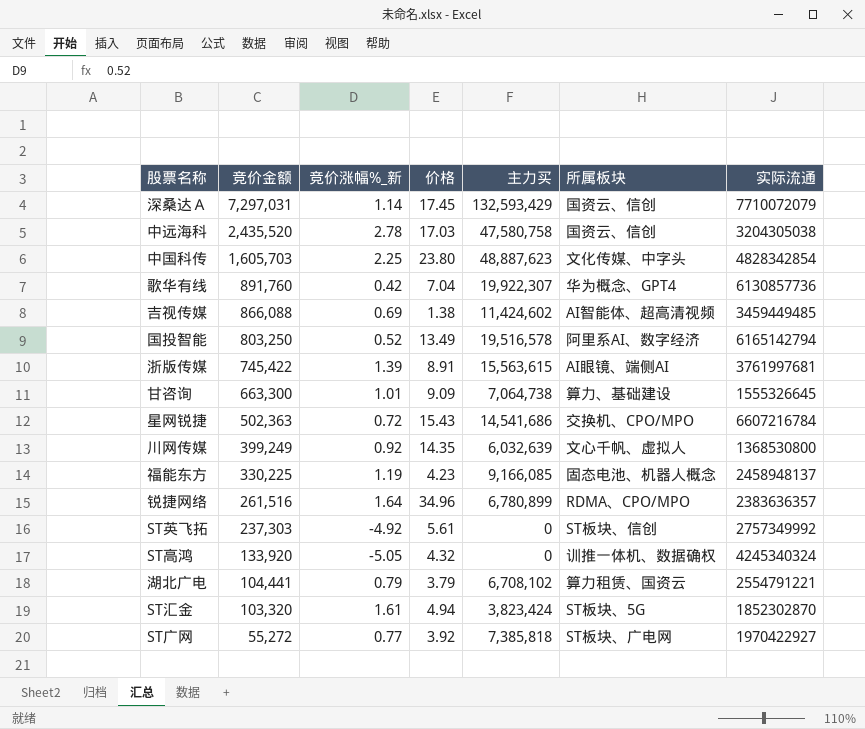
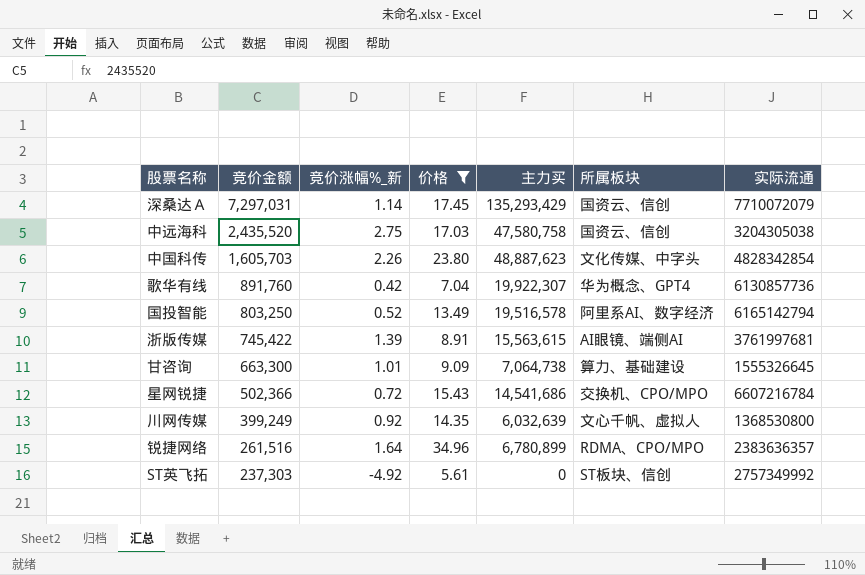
filter: none -> 价格 >= 5.61
深桑达Ａ | 主力买: 132,593,429 -> 135,293,429
中远海科 | 竞价涨幅%_新: 2.78 -> 2.75
中国科传 | 竞价涨幅%_新: 2.25 -> 2.26
星网锐捷 | 竞价金额: 502,363 -> 502,366

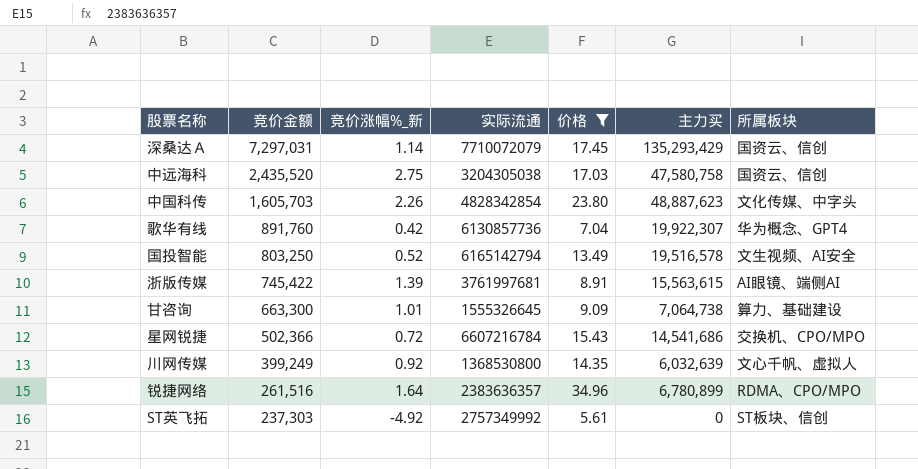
column 实际流通 | position: 7 -> 4
国投智能 | 所属板块: 阿里系AI、数字经济 -> 文生视频、AI安全

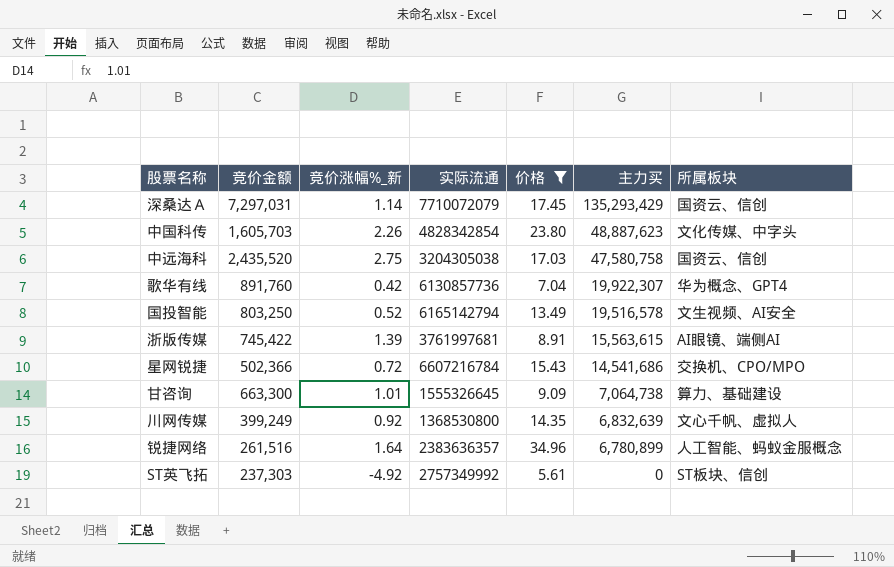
row order: 竞价金额 descending -> 主力买 descending
川网传媒 | 主力买: 6,032,639 -> 6,832,639
锐捷网络 | 所属板块: RDMA、CPO/MPO -> 人工智能、蚂蚁金服概念

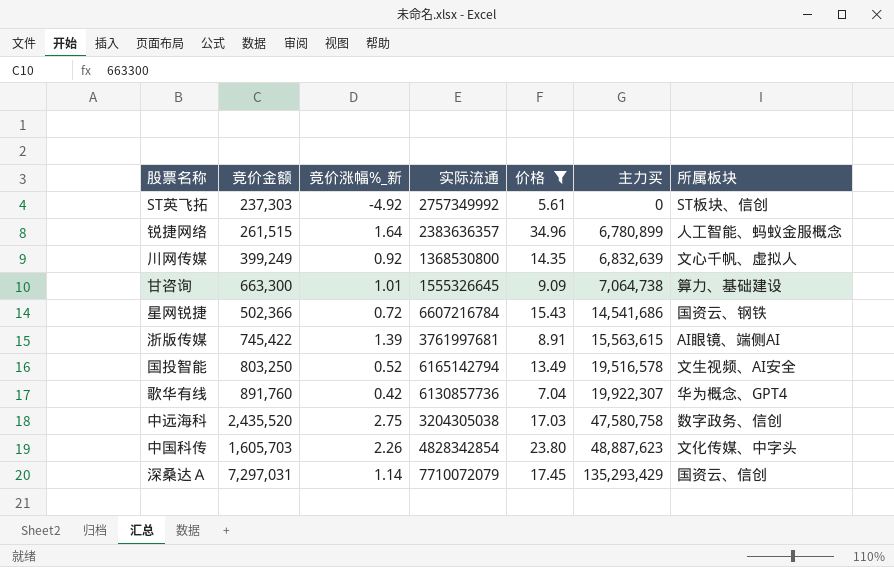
row order: 主力买 descending -> 主力买 ascending
锐捷网络 | 竞价金额: 261,516 -> 261,515
星网锐捷 | 所属板块: 交换机、CPO/MPO -> 国资云、钢铁
中远海科 | 所属板块: 国资云、信创 -> 数字政务、信创

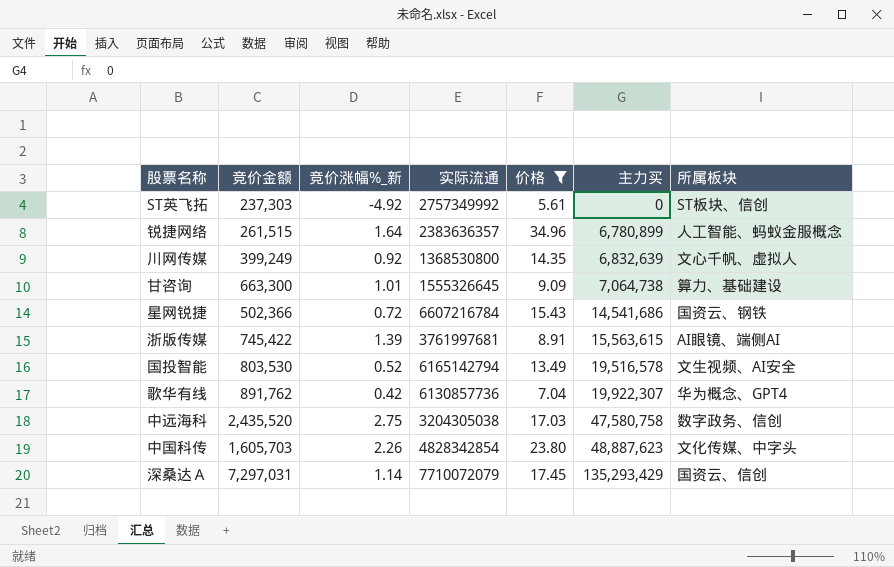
国投智能 | 竞价金额: 803,250 -> 803,530
歌华有线 | 竞价金额: 891,760 -> 891,762

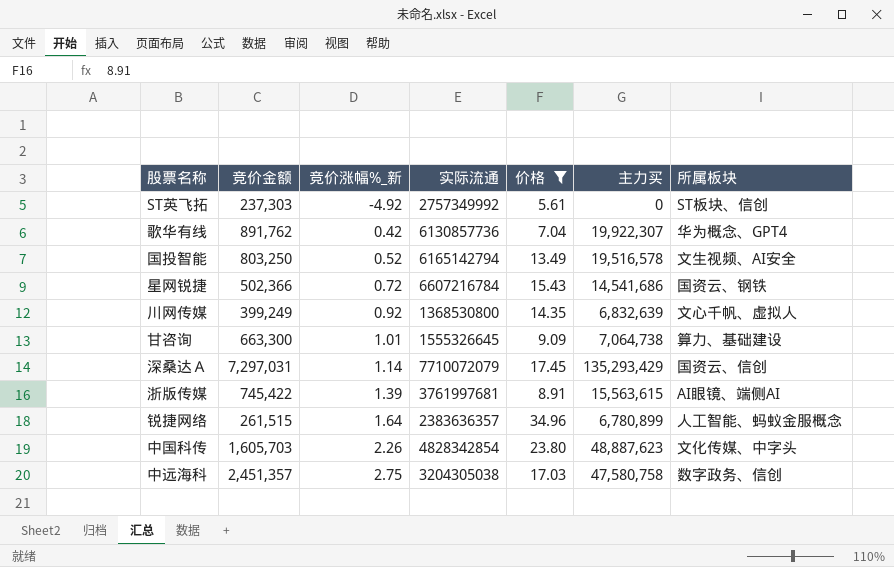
row order: 主力买 ascending -> 竞价涨幅%_新 ascending
国投智能 | 竞价金额: 803,530 -> 803,250
中远海科 | 竞价金额: 2,435,520 -> 2,451,357

